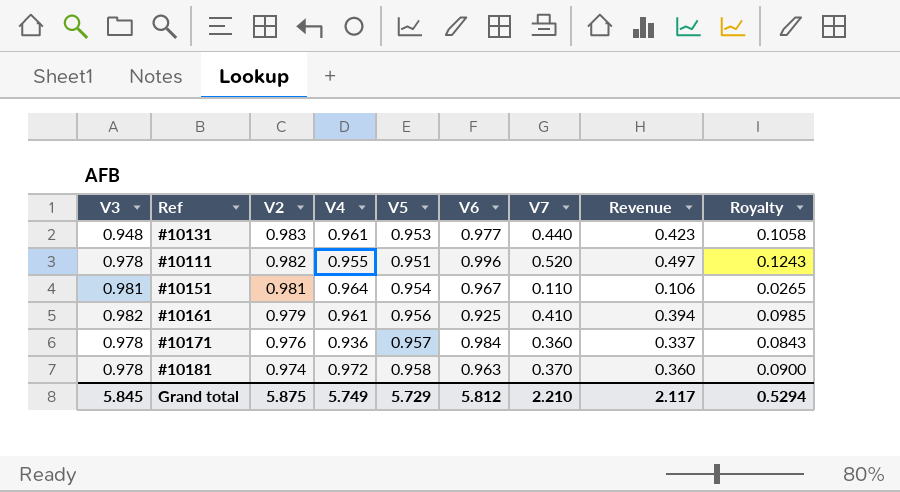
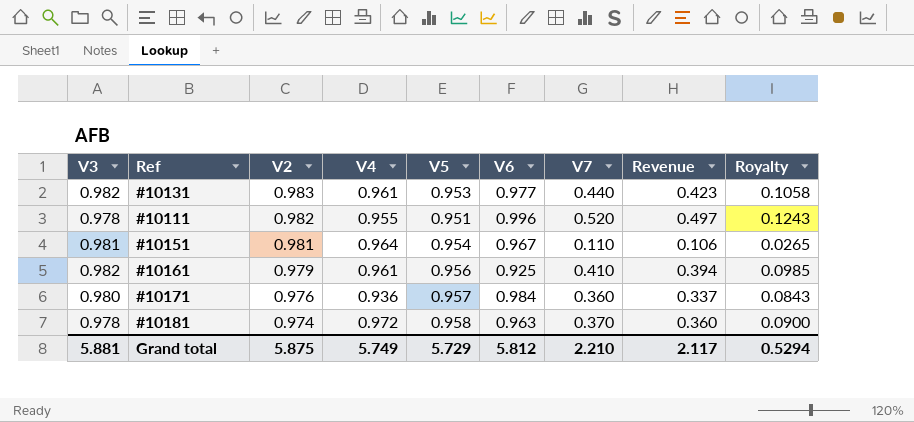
#10131 | V3: 0.948 -> 0.982
#10171 | V3: 0.978 -> 0.980
Grand total | V3: 5.845 -> 5.881

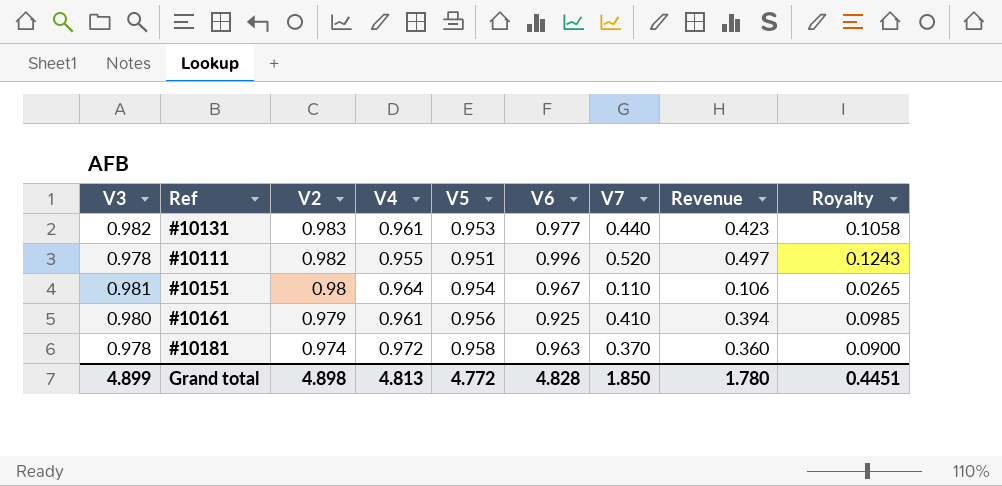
row #10171: 0.980 | 0.976 | 0.936 | 0.957 | 0.984 | 0.360 | 0.337 | 0.0843 -> none
#10151 | V2: 0.981 -> 0.98
#10161 | V3: 0.982 -> 0.980
Grand total | V3: 5.881 -> 4.899
Grand total | V2: 5.875 -> 4.898
Grand total | V4: 5.749 -> 4.813
Grand total | V5: 5.729 -> 4.772
Grand total | V6: 5.812 -> 4.828
Grand total | V7: 2.210 -> 1.850
Grand total | Revenue: 2.117 -> 1.780
Grand total | Royalty: 0.5294 -> 0.4451

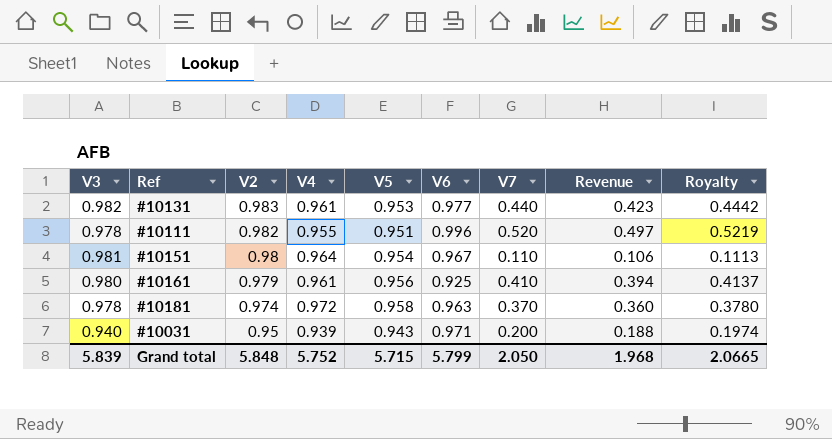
column Royalty | formula: [Revenue] * 0.25 -> [Revenue] * 1.05
row #10031: none -> 0.940 | 0.95 | 0.939 | 0.943 | 0.971 | 0.200 | 0.188 | 0.1974
Grand total | V3: 4.899 -> 5.839
Grand total | V2: 4.898 -> 5.848
Grand total | V4: 4.813 -> 5.752
Grand total | V5: 4.772 -> 5.715
Grand total | V6: 4.828 -> 5.799
Grand total | V7: 1.850 -> 2.050
Grand total | Revenue: 1.780 -> 1.968
Grand total | Royalty: 0.4451 -> 2.0665

